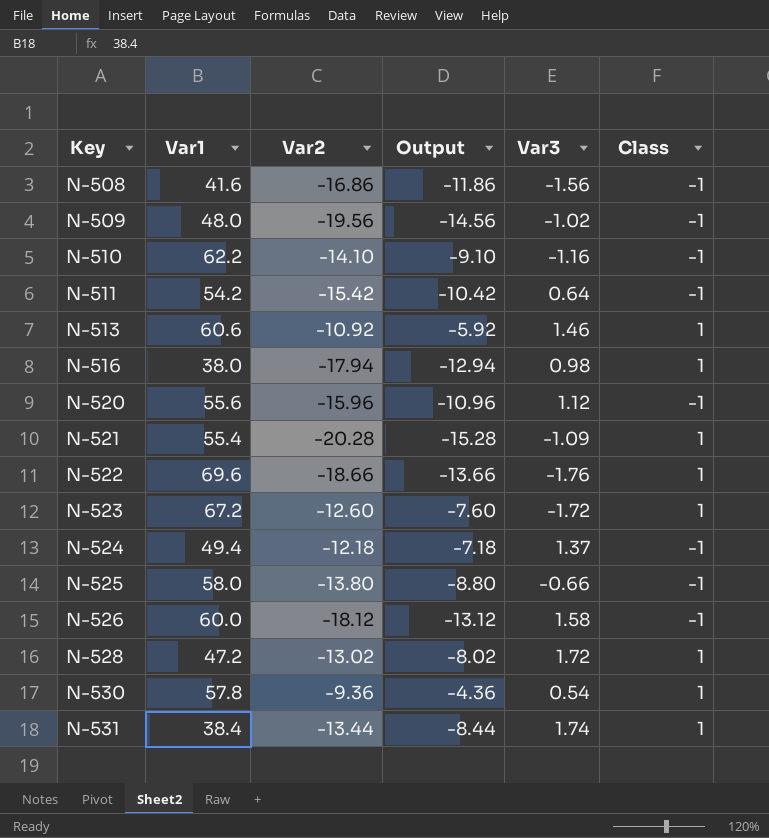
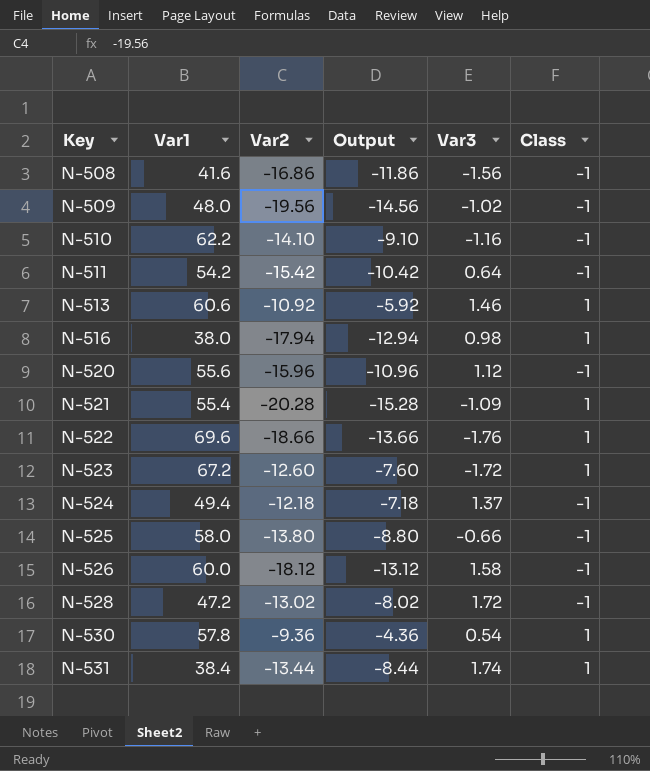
N-528 | Class: 1 -> -1

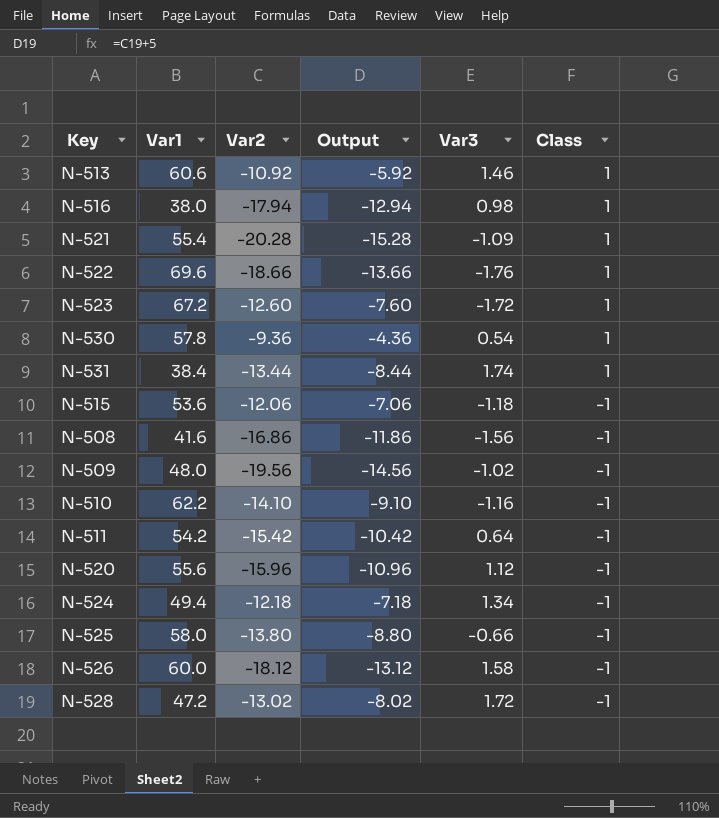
row order: Key ascending -> Class descending
row N-515: none -> 53.6 | -12.06 | -7.06 | -1.18 | -1
N-524 | Var3: 1.37 -> 1.34

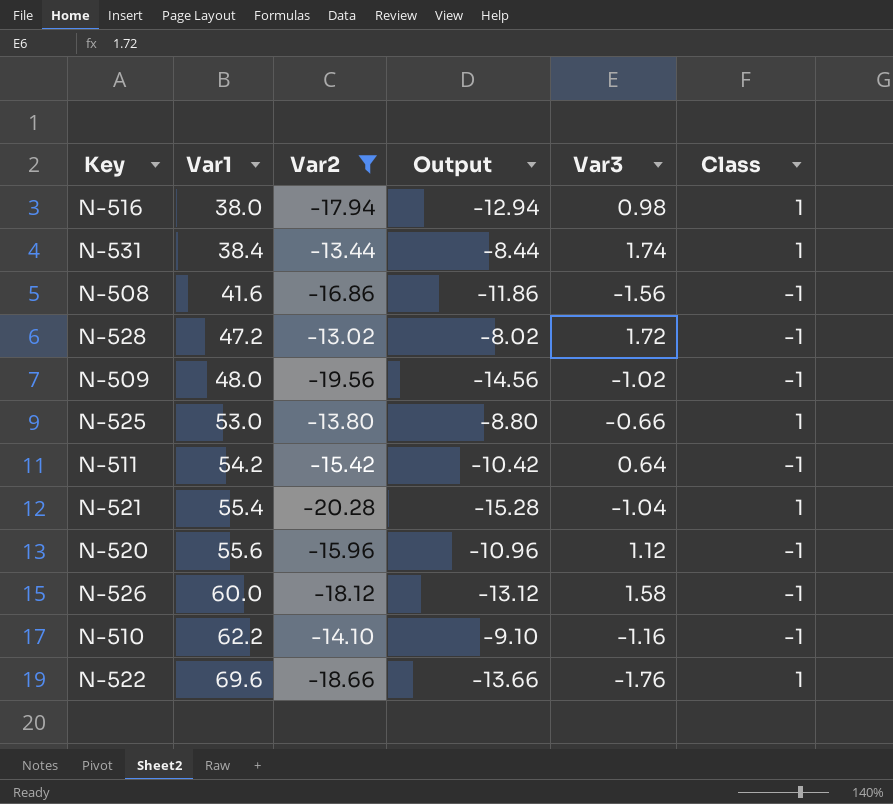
filter: none -> Var2 <= -13.02
row order: Class descending -> Var1 ascending
N-525 | Var1: 58.0 -> 53.0
N-525 | Class: -1 -> 1
N-521 | Var3: -1.09 -> -1.04

